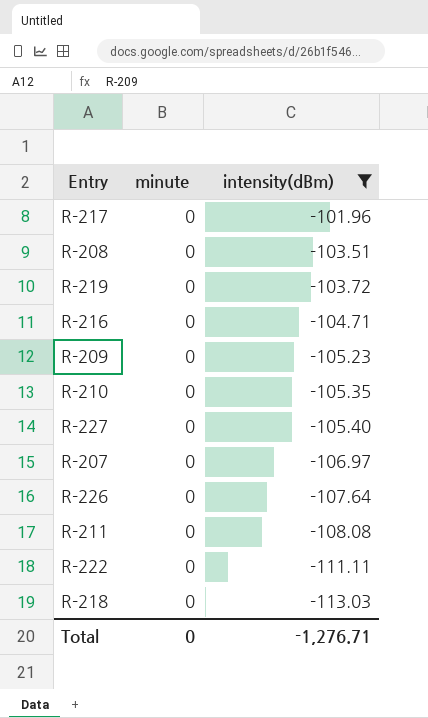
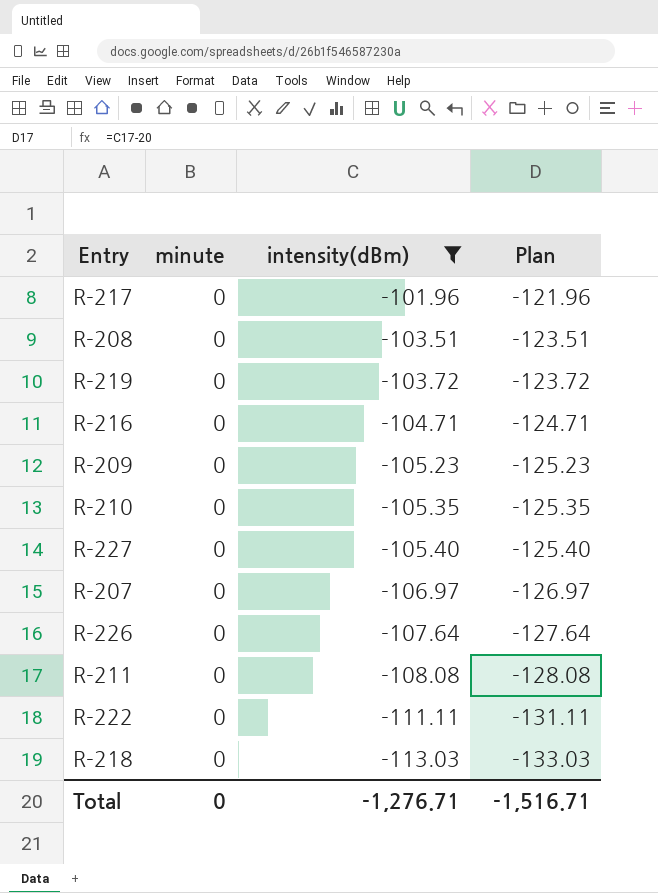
column Plan | formula: none -> [intensity(dBm)] - 20

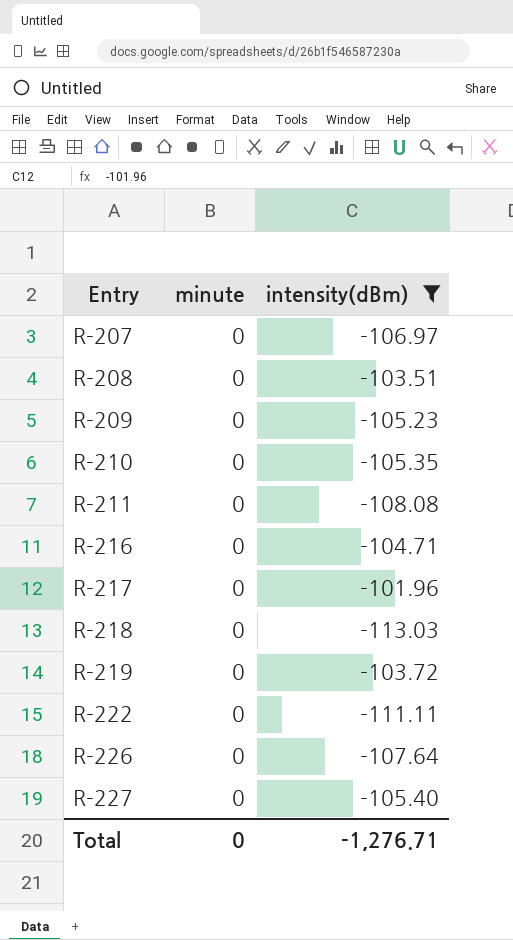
row order: intensity(dBm) descending -> Entry ascending
column Plan | formula: [intensity(dBm)] - 20 -> none

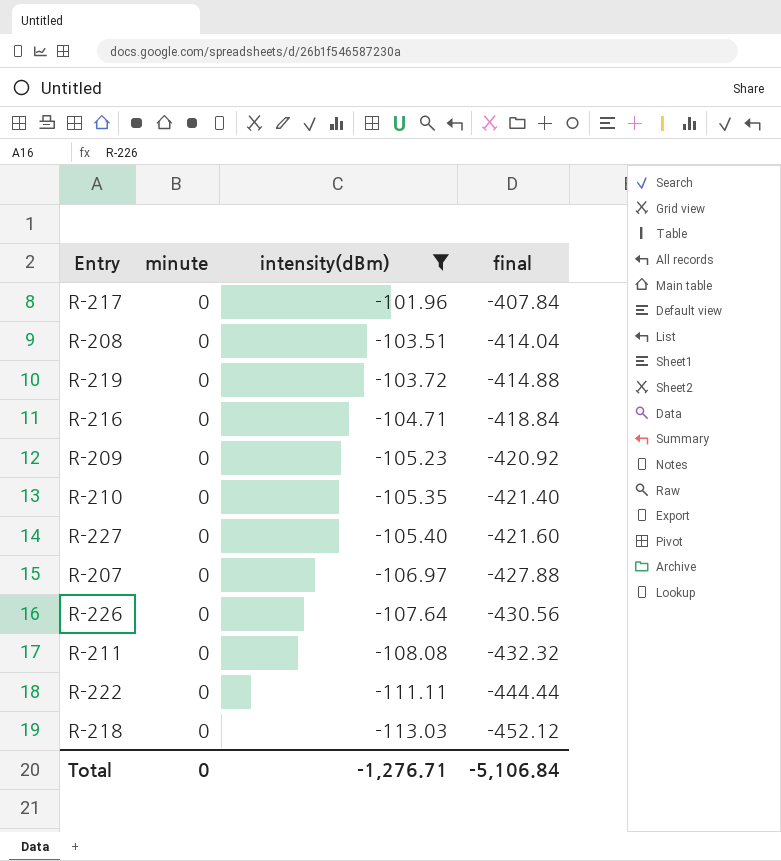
row order: Entry ascending -> intensity(dBm) descending
column final | formula: none -> [intensity(dBm)] * 4

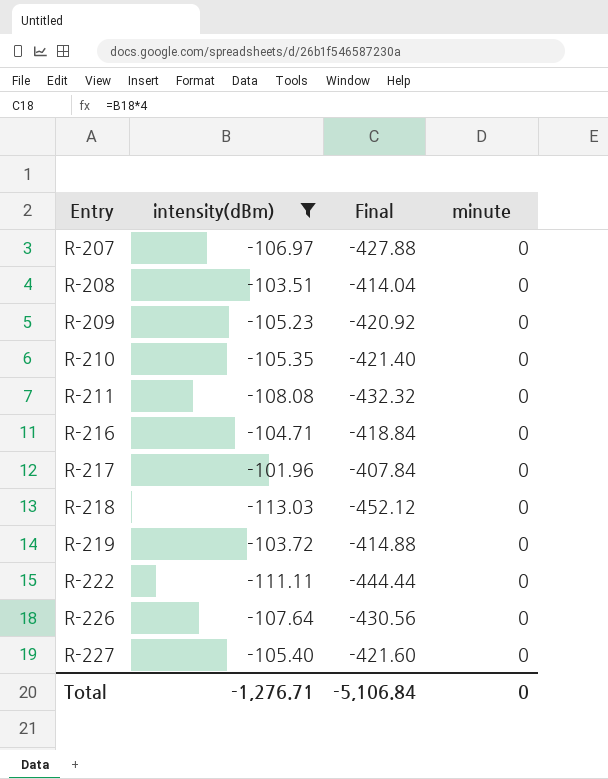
row order: intensity(dBm) descending -> Entry ascending
column name: final -> Final
column minute | position: 2 -> 4

